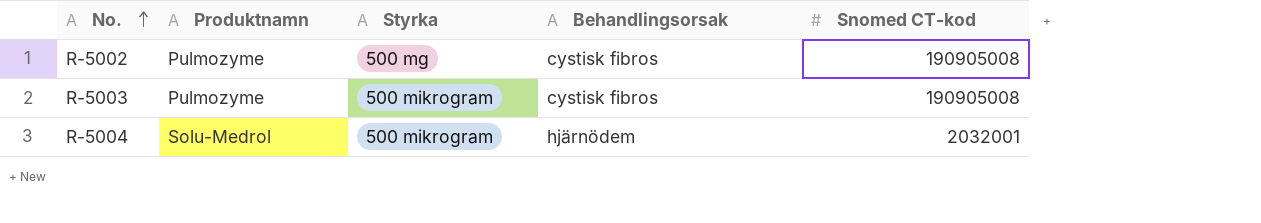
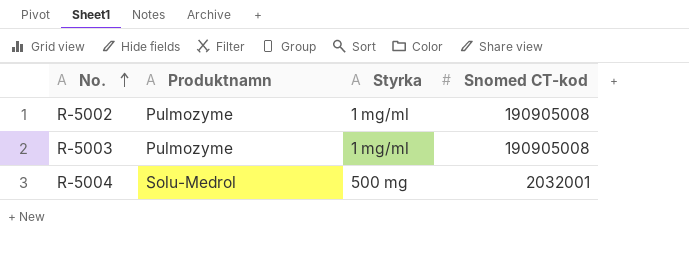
column Behandlingsorsak | position: 4 -> none
R-5002 | Styrka: 500 mg -> 1 mg/ml
R-5003 | Styrka: 500 mikrogram -> 1 mg/ml
R-5004 | Styrka: 500 mikrogram -> 500 mg

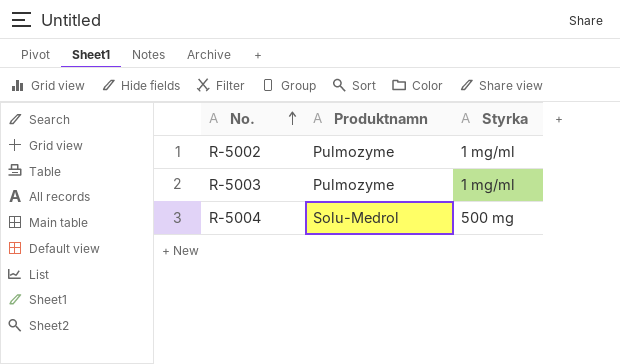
column Snomed CT-kod | position: 4 -> none

